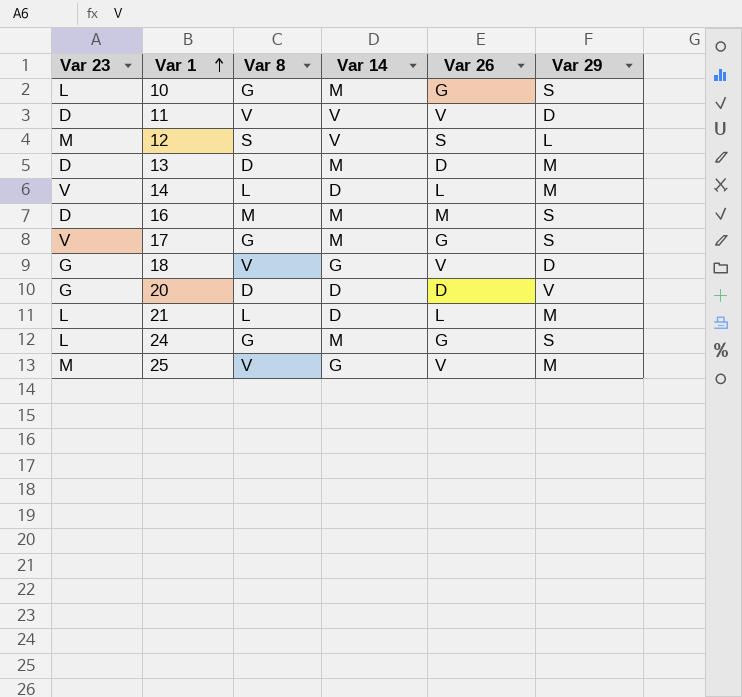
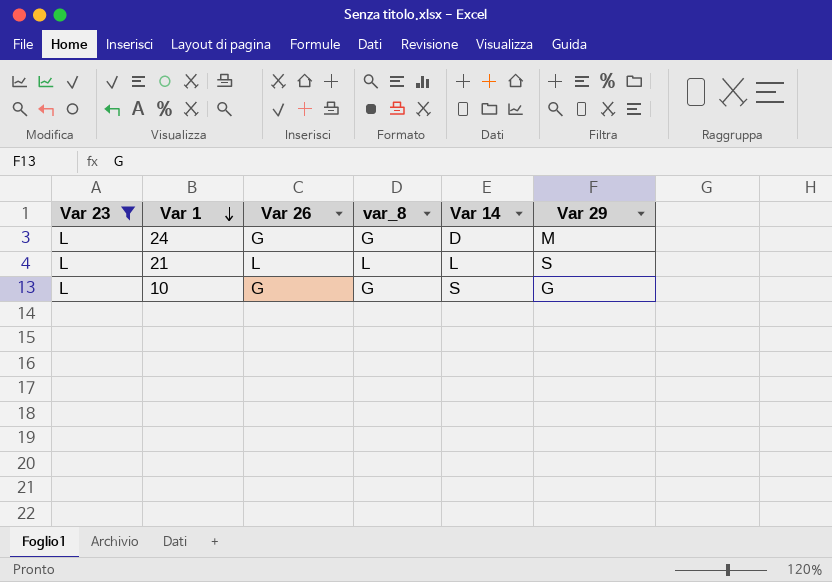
filter: none -> Var 23 = L
row order: Var 1 ascending -> Var 1 descending
column Var 26 | position: 5 -> 3
column name: Var 8 -> var_8
24 | Var 14: M -> D
24 | Var 29: S -> M
21 | Var 14: D -> L
21 | Var 29: M -> S
10 | Var 14: M -> S
10 | Var 29: S -> G

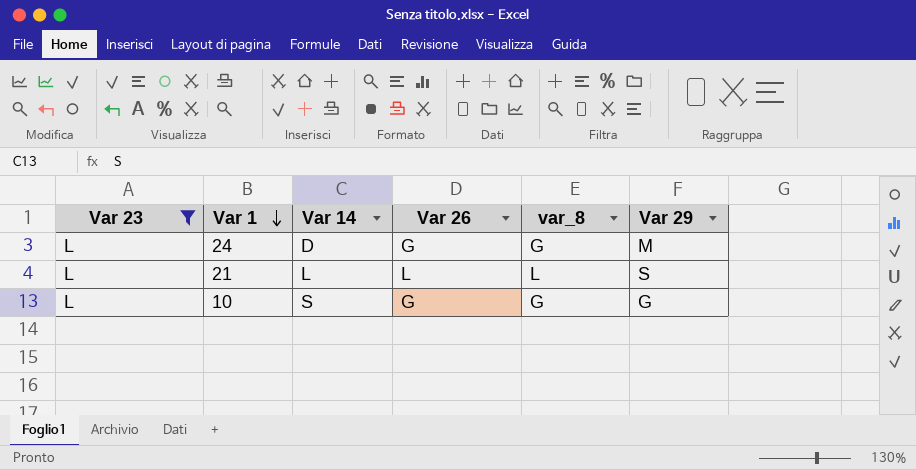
column Var 14 | position: 5 -> 3

